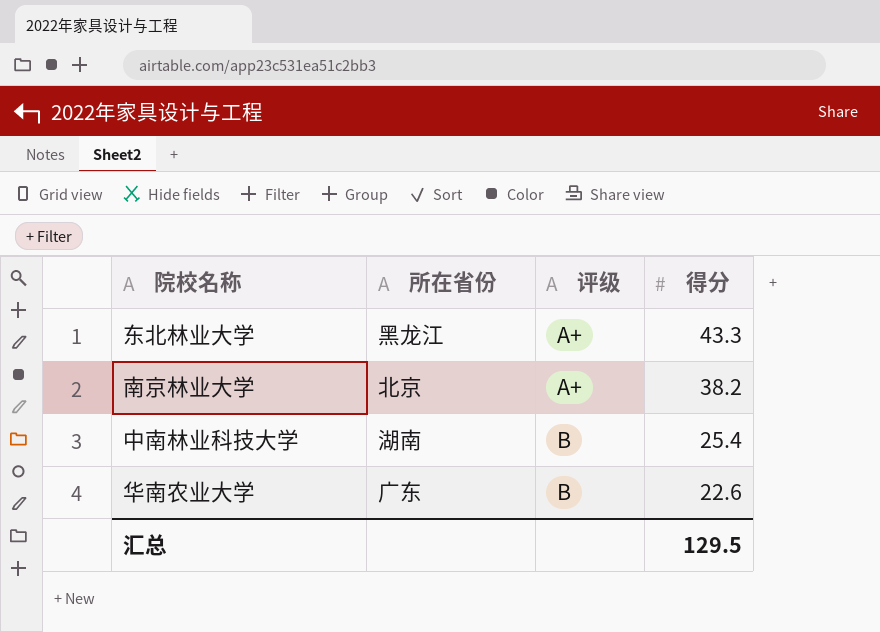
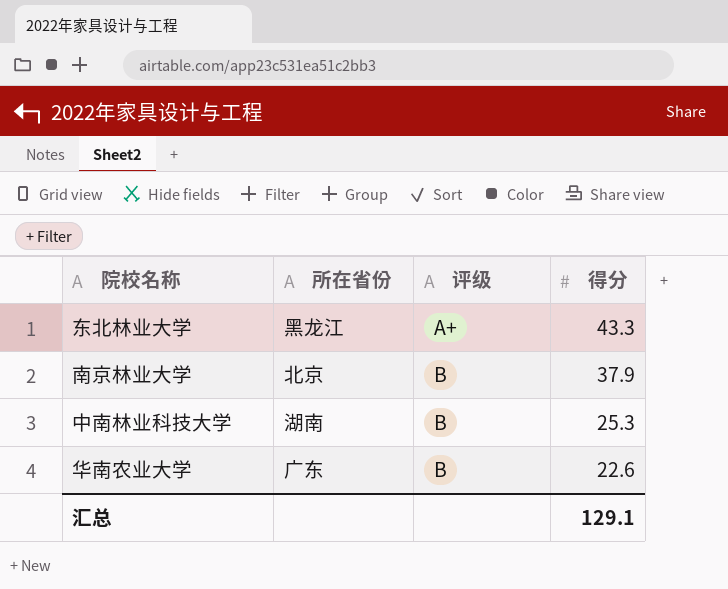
南京林业大学 | 评级: A+ -> B
南京林业大学 | 得分: 38.2 -> 37.9
中南林业科技大学 | 得分: 25.4 -> 25.3
汇总 | 得分: 129.5 -> 129.1

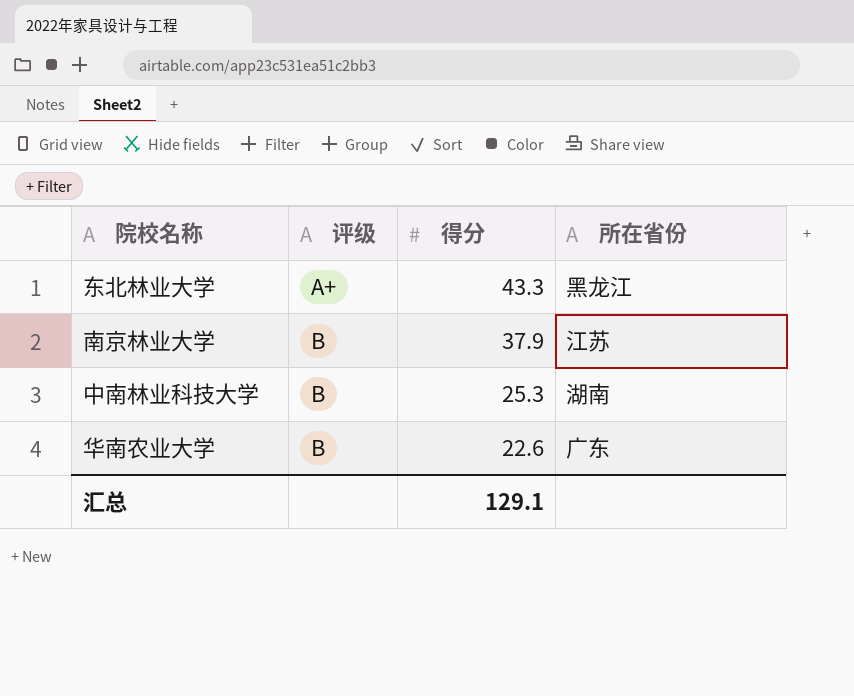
column 所在省份 | position: 2 -> 4
南京林业大学 | 所在省份: 北京 -> 江苏

